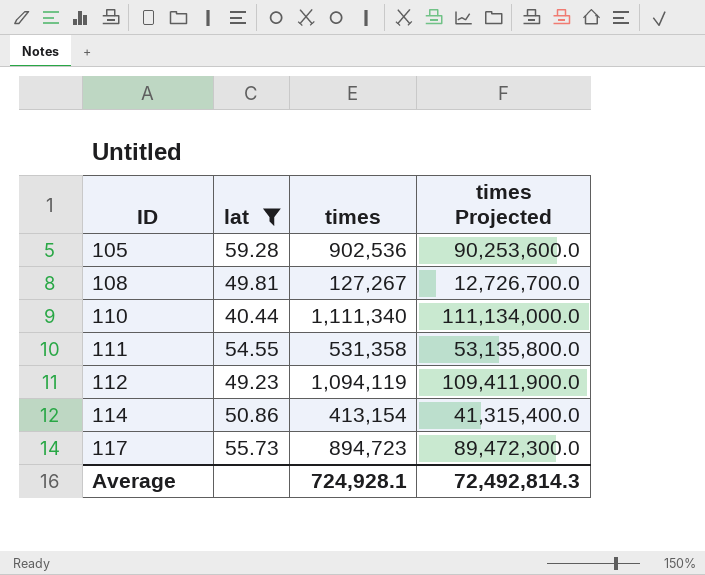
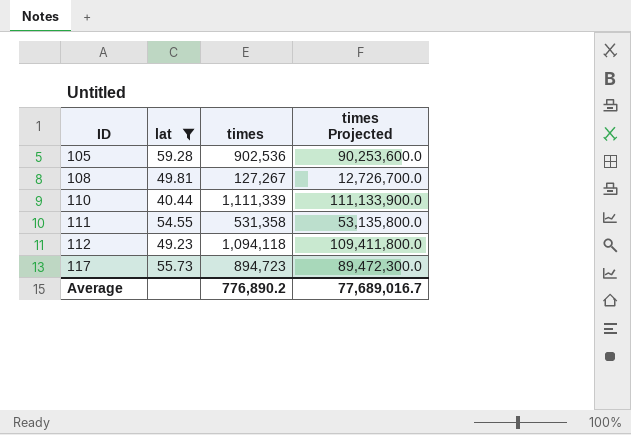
row 114: 50.86 | 413,154 | 41,315,400.0 -> none
110 | times: 1,111,340 -> 1,111,339
110 | times Projected: 111,134,000.0 -> 111,133,900.0
112 | times: 1,094,119 -> 1,094,118
112 | times Projected: 109,411,900.0 -> 109,411,800.0
Average | times: 724,928.1 -> 776,890.2
Average | times Projected: 72,492,814.3 -> 77,689,016.7

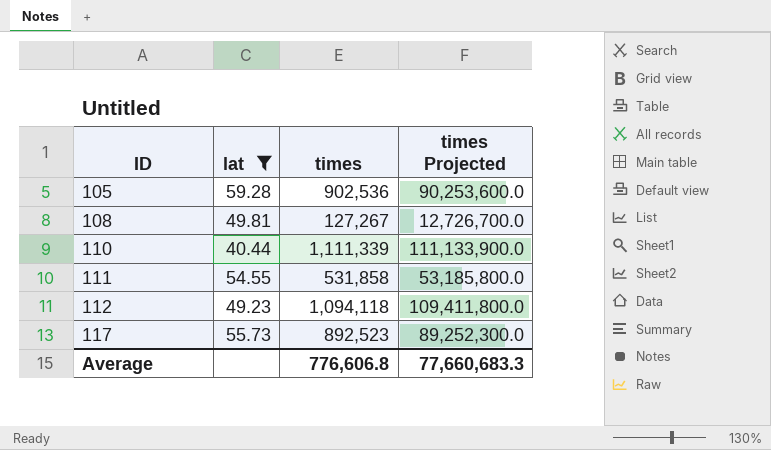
111 | times: 531,358 -> 531,858
111 | times Projected: 53,135,800.0 -> 53,185,800.0
117 | times: 894,723 -> 892,523
117 | times Projected: 89,472,300.0 -> 89,252,300.0
Average | times: 776,890.2 -> 776,606.8
Average | times Projected: 77,689,016.7 -> 77,660,683.3

